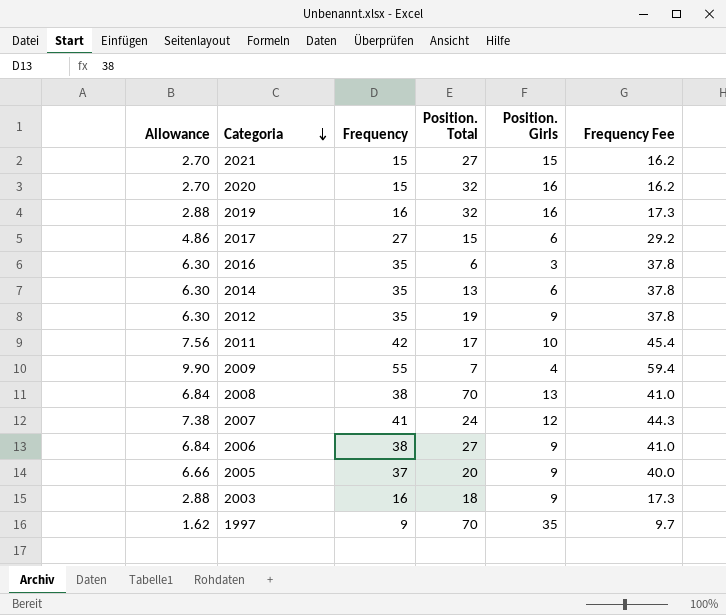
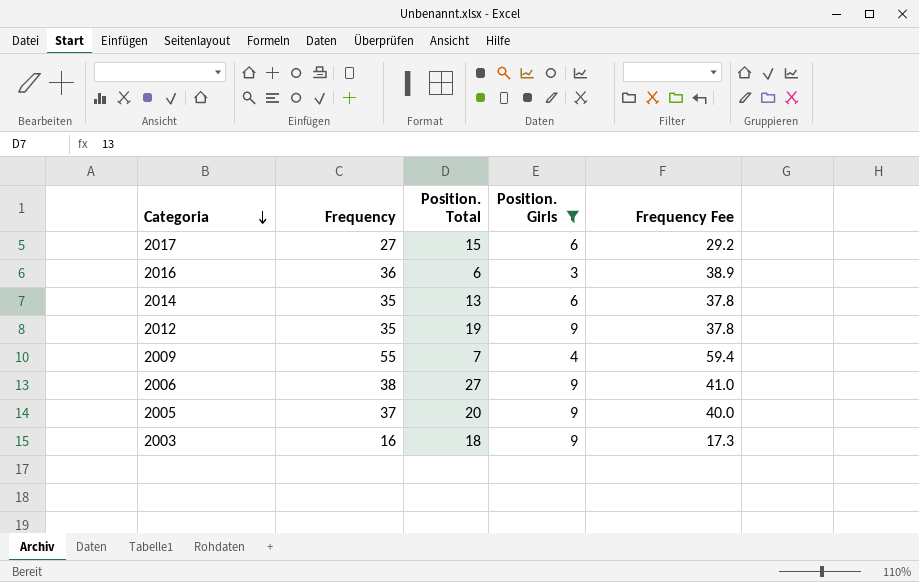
filter: none -> Position. Girls <= 9
column Allowance | formula: [Frequency] * 0.18 -> none
2016 | Frequency: 35 -> 36
2016 | Frequency Fee: 37.8 -> 38.9

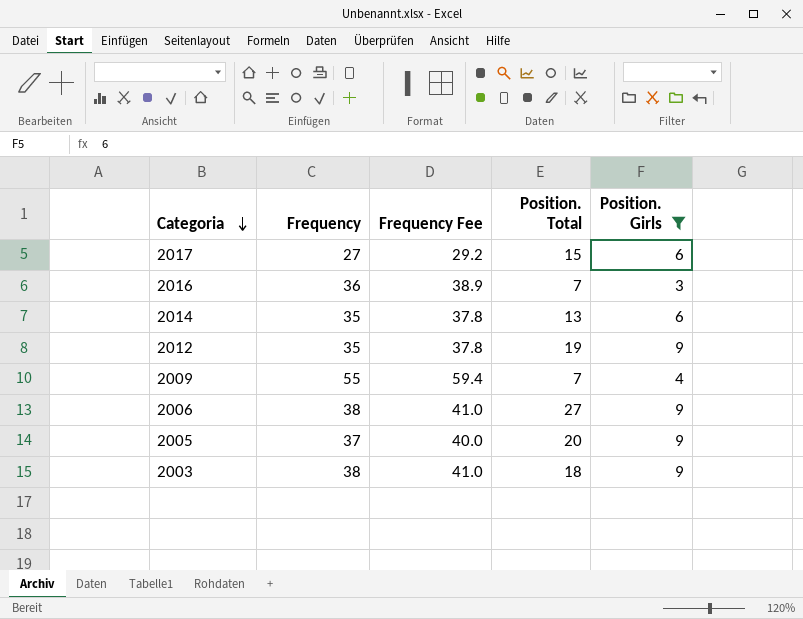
column Frequency Fee | position: 5 -> 3
2016 | Position. Total: 6 -> 7
2003 | Frequency: 16 -> 38
2003 | Frequency Fee: 17.3 -> 41.0

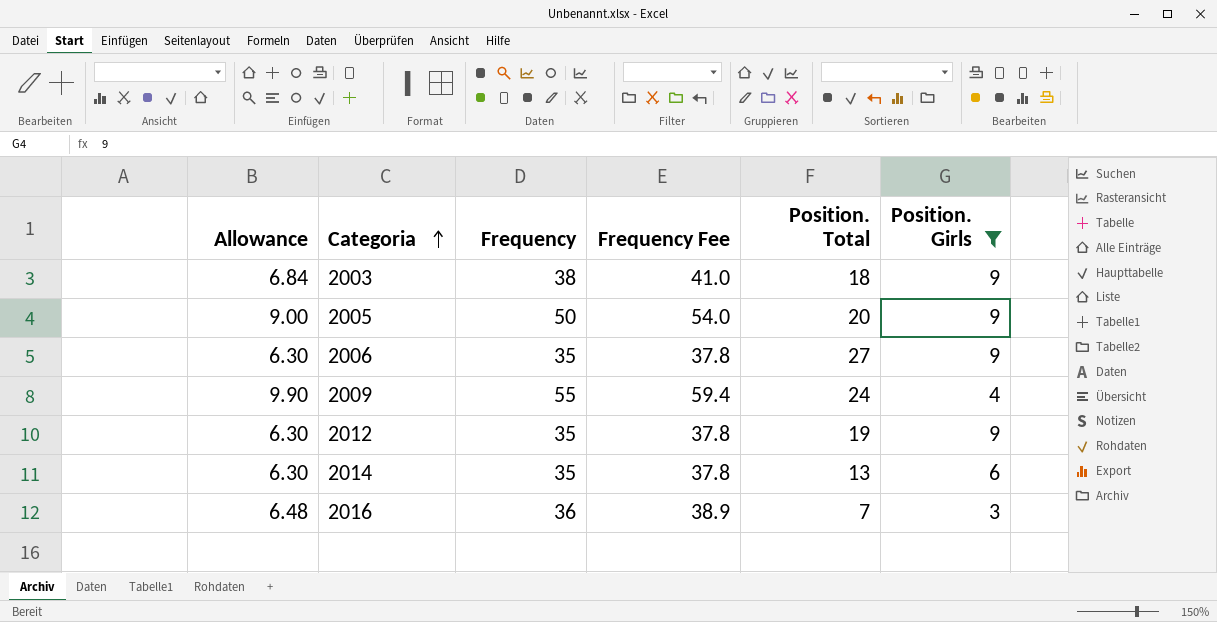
row order: Categoria descending -> Categoria ascending
column Allowance | formula: none -> [Frequency] * 0.18
row 2017: 27 | 29.2 | 15 | 6 -> none
2005 | Frequency: 37 -> 50
2005 | Frequency Fee: 40.0 -> 54.0
2006 | Frequency: 38 -> 35
2006 | Frequency Fee: 41.0 -> 37.8
2009 | Position. Total: 7 -> 24

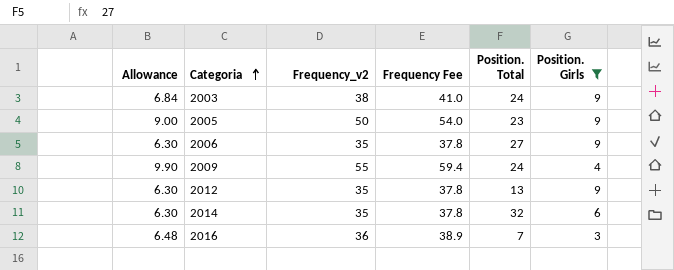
column name: Frequency -> Frequency_v2
2003 | Position. Total: 18 -> 24
2005 | Position. Total: 20 -> 23
2012 | Position. Total: 19 -> 13
2014 | Position. Total: 13 -> 32

